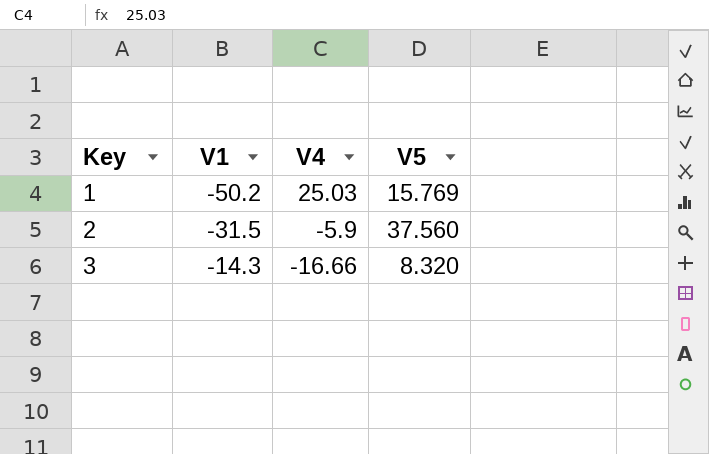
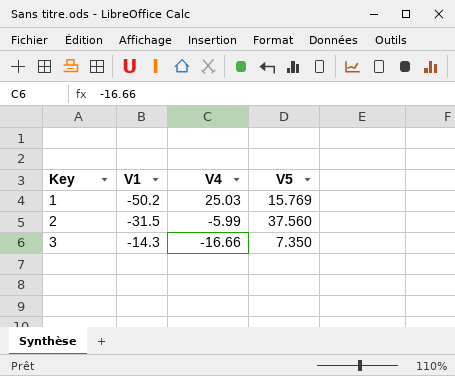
2 | V4: -5.9 -> -5.99
3 | V5: 8.320 -> 7.350

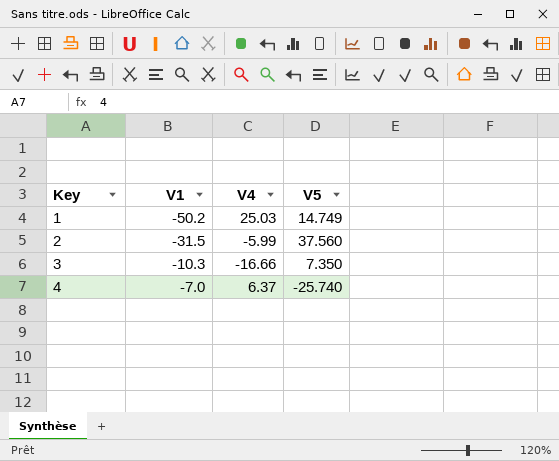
1 | V5: 15.769 -> 14.749
3 | V1: -14.3 -> -10.3
row 4: none -> -7.0 | 6.37 | -25.740

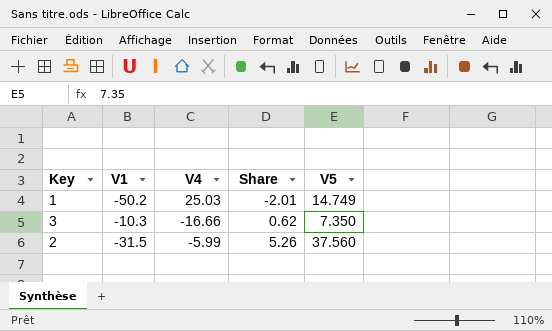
row order: Key ascending -> Share ascending
column Share | formula: none -> [V1] / [V4]
row 4: -7.0 | 6.37 | -25.740 -> none

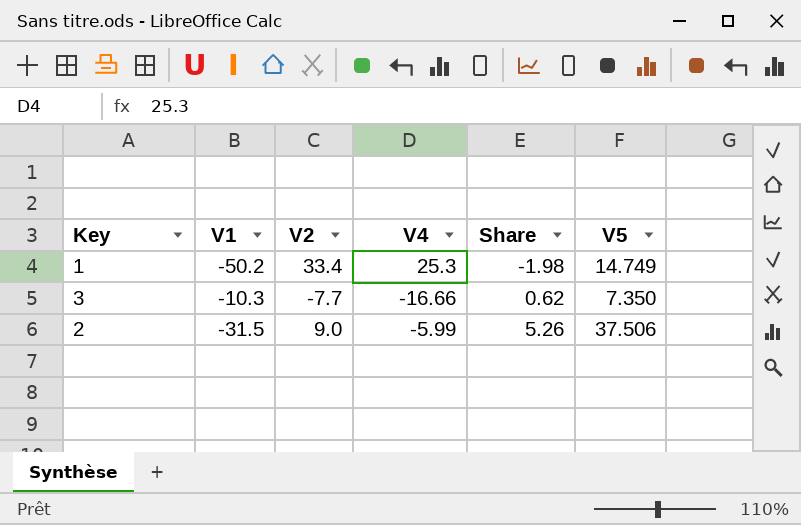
column V2 | position: none -> 3
1 | V4: 25.03 -> 25.3
1 | Share: -2.01 -> -1.98
2 | V5: 37.560 -> 37.506

